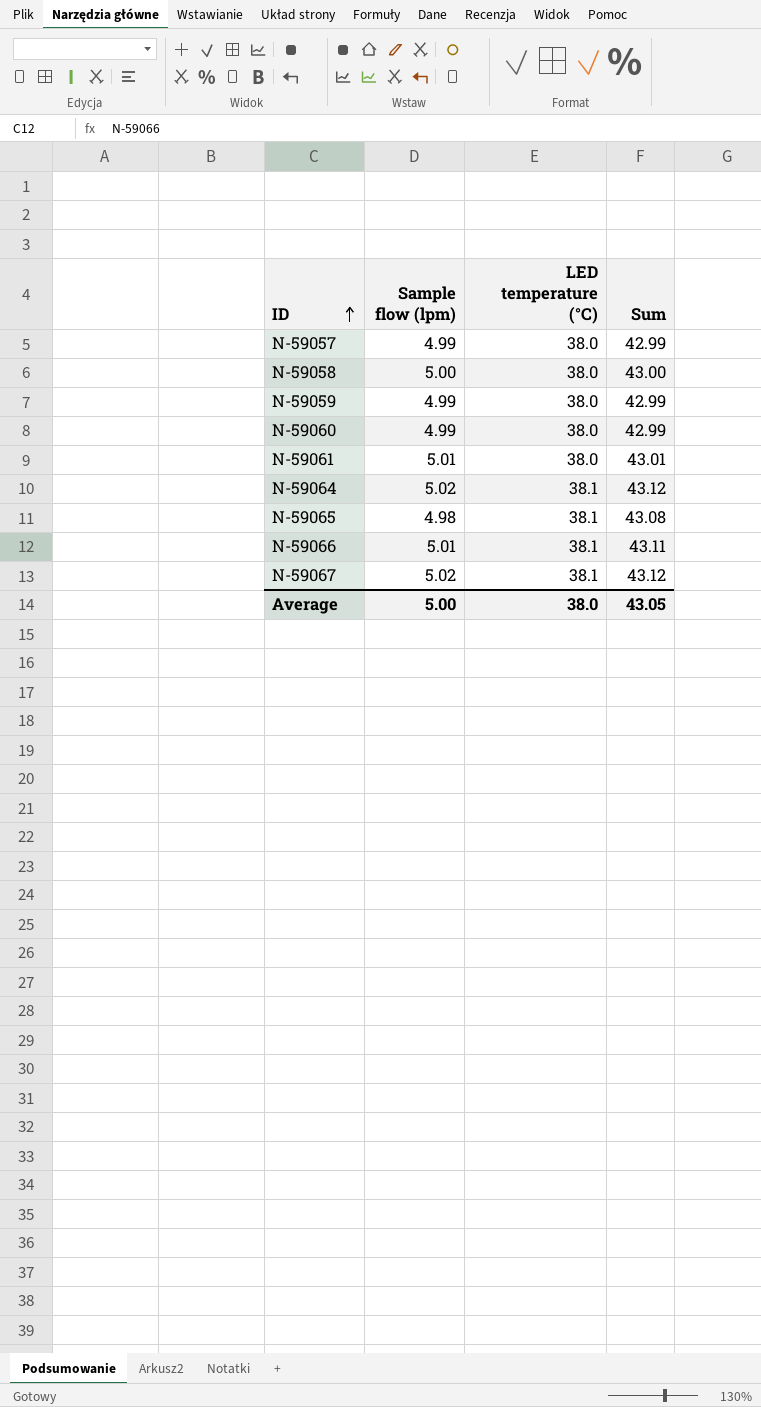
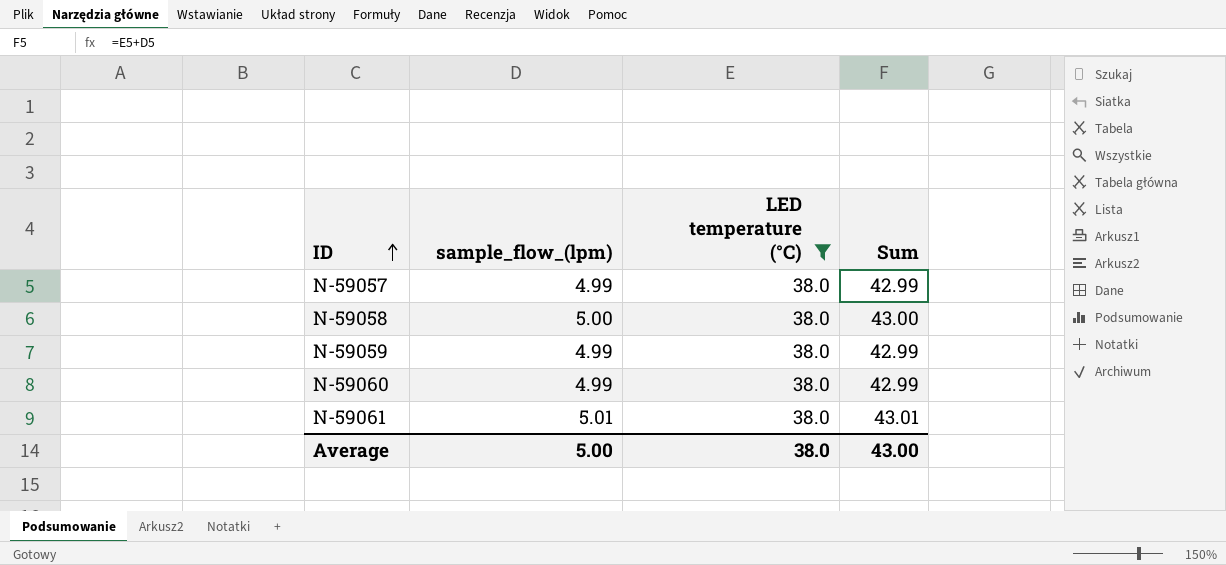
filter: none -> LED temperature (°C) = 38.0
column name: Sample flow (lpm) -> sample_flow_(lpm)
Average | Sum: 43.05 -> 43.00

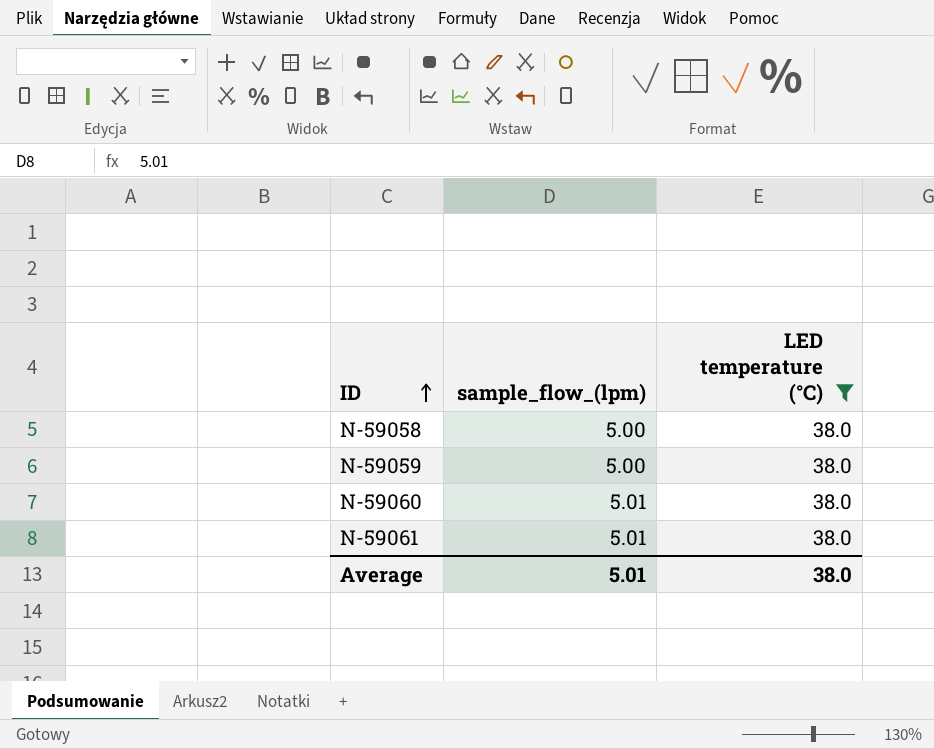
column Sum | formula: [sample_flow_(lpm)] + [LED temperature (°C)] -> none
row N-59057: 4.99 | 38.0 | 42.99 -> none
N-59059 | sample_flow_(lpm): 4.99 -> 5.00
N-59060 | sample_flow_(lpm): 4.99 -> 5.01
Average | sample_flow_(lpm): 5.00 -> 5.01

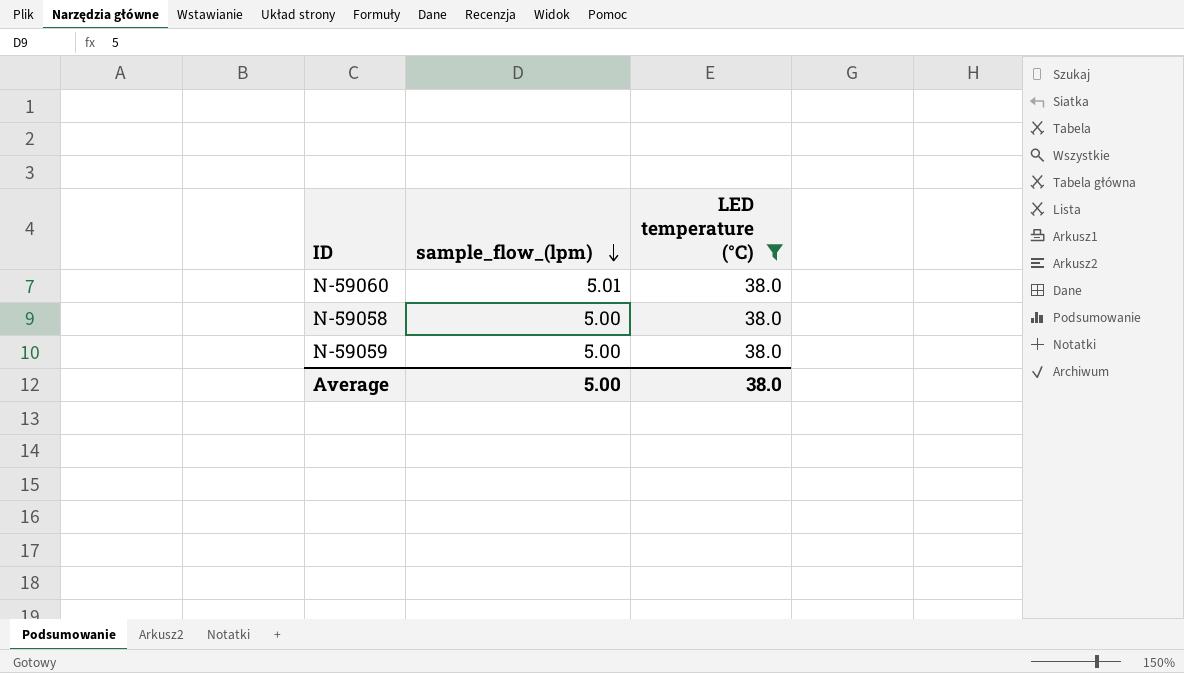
row order: ID ascending -> sample_flow_(lpm) descending
row N-59061: 5.01 | 38.0 -> none
Average | sample_flow_(lpm): 5.01 -> 5.00

